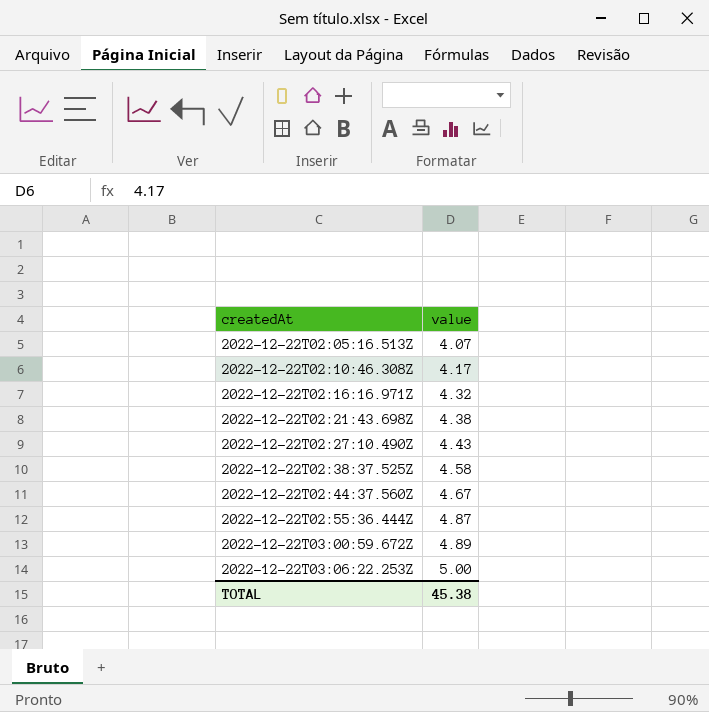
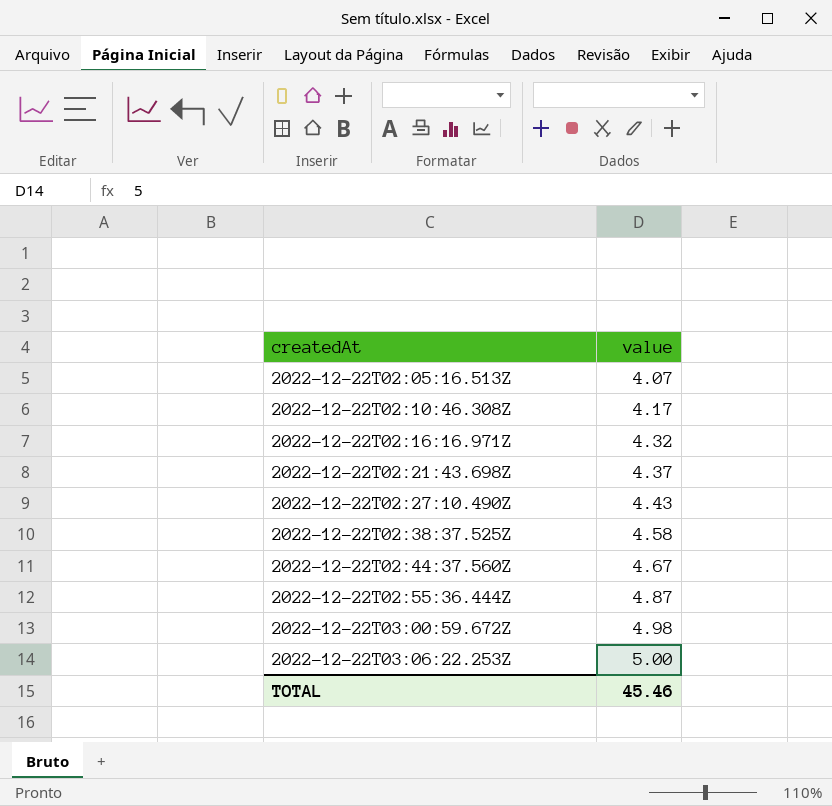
2022-12-22T02:21:43.698Z | value: 4.38 -> 4.37
2022-12-22T03:00:59.672Z | value: 4.89 -> 4.98
TOTAL | value: 45.38 -> 45.46

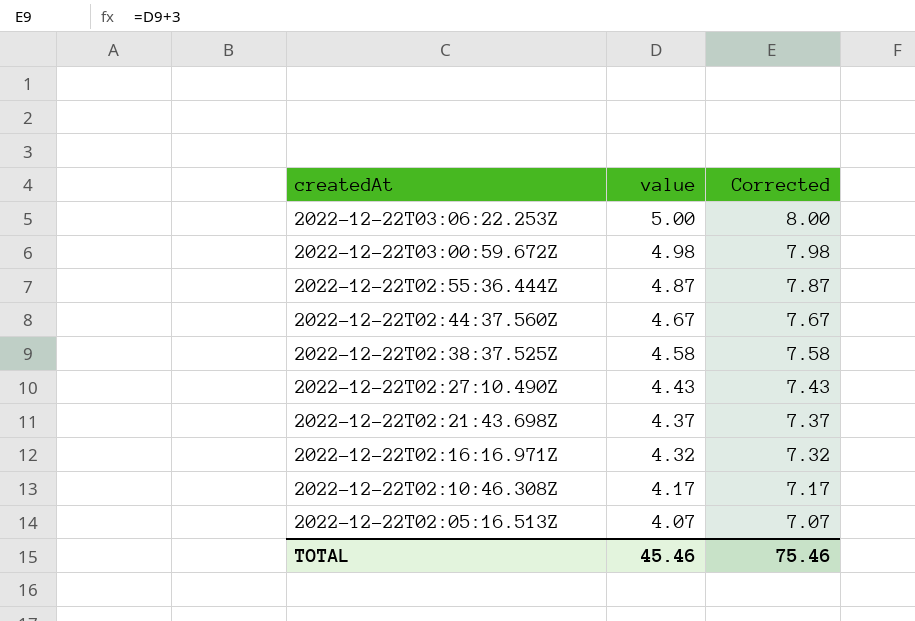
row order: createdAt ascending -> createdAt descending
column Corrected | formula: none -> [value] + 3

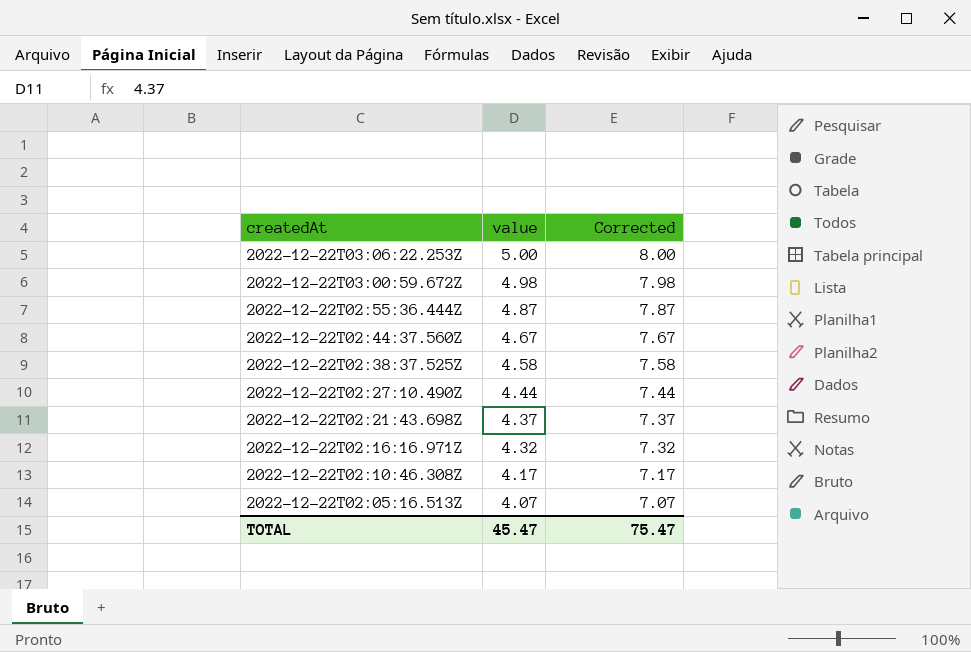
2022-12-22T02:27:10.490Z | value: 4.43 -> 4.44
2022-12-22T02:27:10.490Z | Corrected: 7.43 -> 7.44
TOTAL | value: 45.46 -> 45.47
TOTAL | Corrected: 75.46 -> 75.47

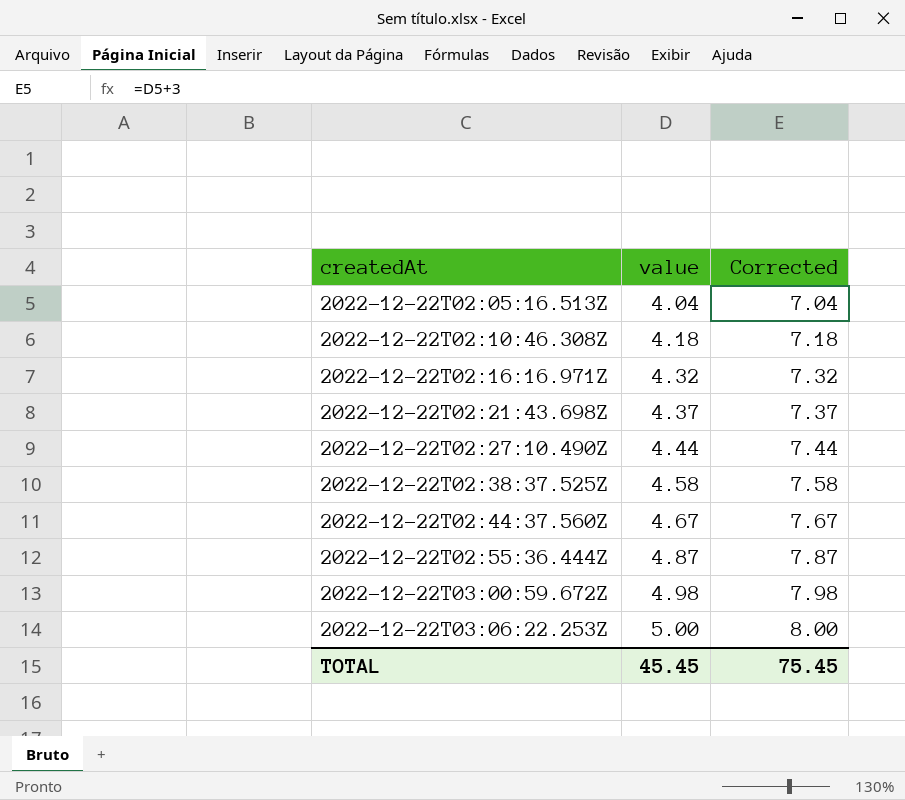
row order: createdAt descending -> createdAt ascending
2022-12-22T02:05:16.513Z | value: 4.07 -> 4.04
2022-12-22T02:05:16.513Z | Corrected: 7.07 -> 7.04
2022-12-22T02:10:46.308Z | value: 4.17 -> 4.18
2022-12-22T02:10:46.308Z | Corrected: 7.17 -> 7.18
TOTAL | value: 45.47 -> 45.45
TOTAL | Corrected: 75.47 -> 75.45

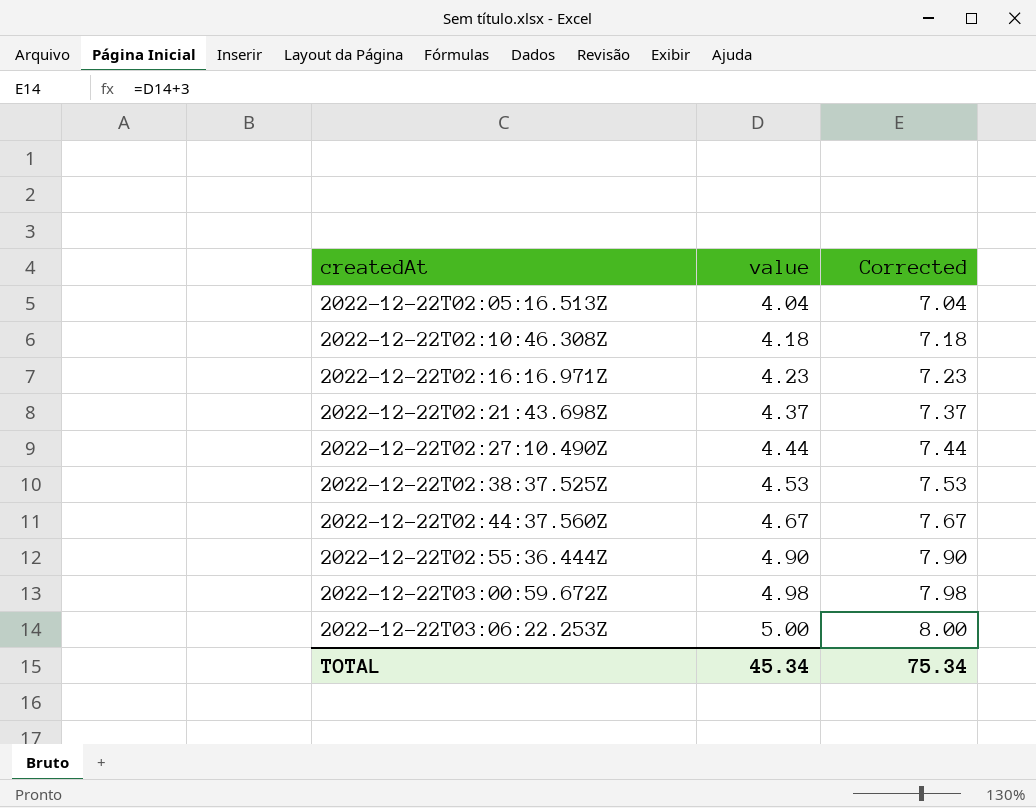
2022-12-22T02:16:16.971Z | value: 4.32 -> 4.23
2022-12-22T02:16:16.971Z | Corrected: 7.32 -> 7.23
2022-12-22T02:38:37.525Z | value: 4.58 -> 4.53
2022-12-22T02:38:37.525Z | Corrected: 7.58 -> 7.53
2022-12-22T02:55:36.444Z | value: 4.87 -> 4.90
2022-12-22T02:55:36.444Z | Corrected: 7.87 -> 7.90
TOTAL | value: 45.45 -> 45.34
TOTAL | Corrected: 75.45 -> 75.34

